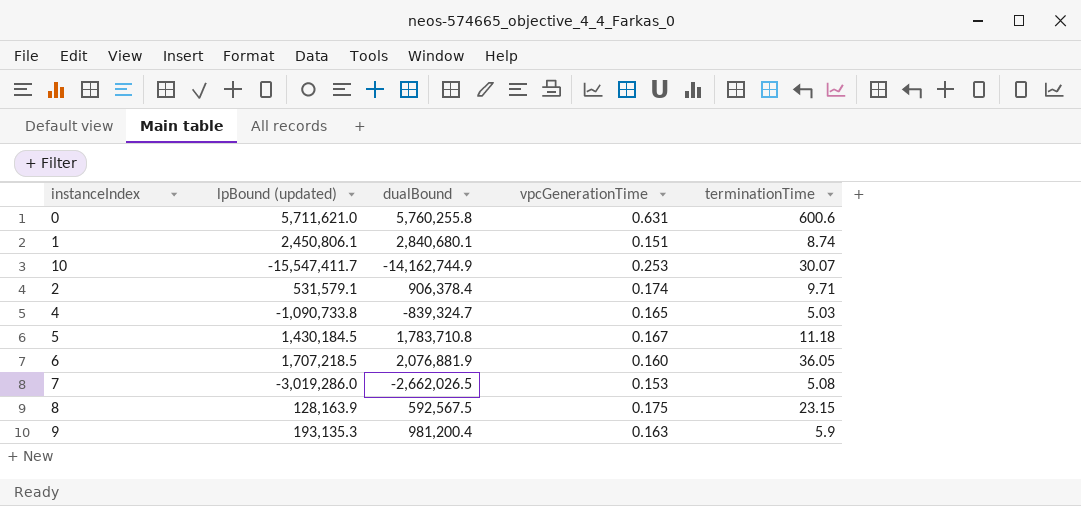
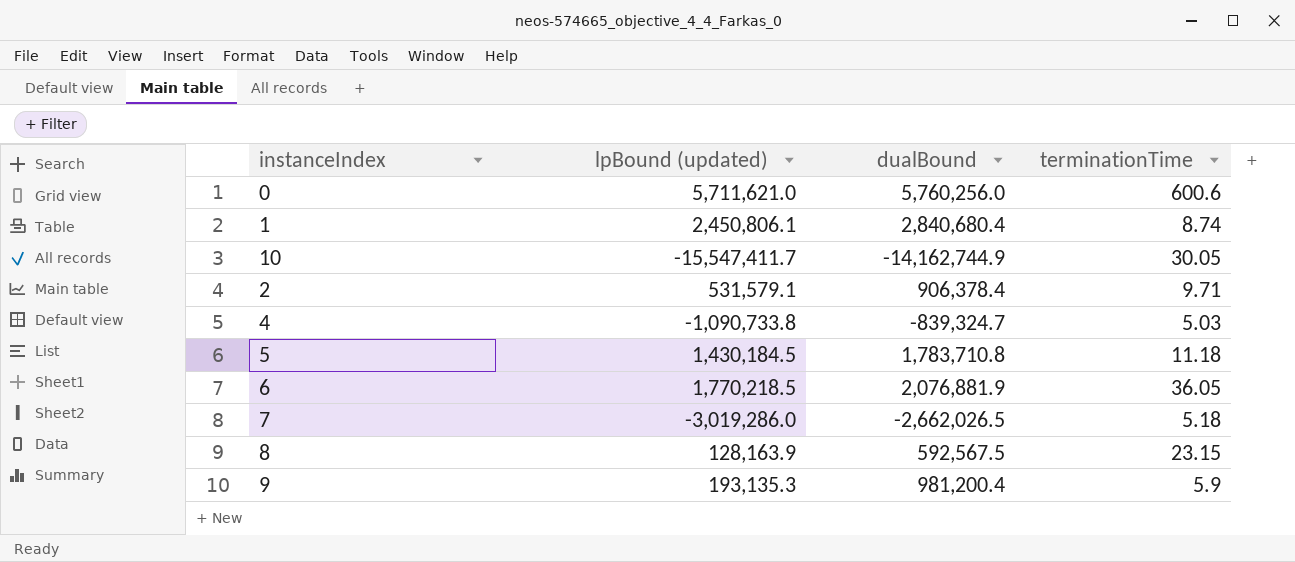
column vpcGenerationTime | position: 4 -> none
0 | dualBound: 5,760,255.8 -> 5,760,256.0
1 | dualBound: 2,840,680.1 -> 2,840,680.4
10 | terminationTime: 30.07 -> 30.05
6 | lpBound (updated): 1,707,218.5 -> 1,770,218.5
7 | terminationTime: 5.08 -> 5.18

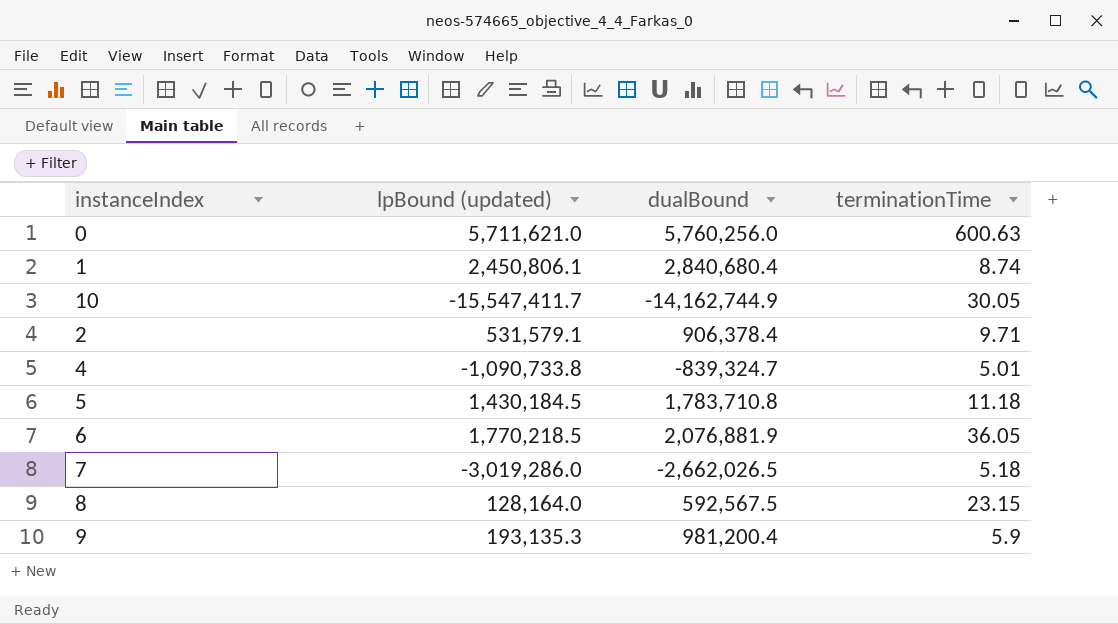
0 | terminationTime: 600.6 -> 600.63
4 | terminationTime: 5.03 -> 5.01
8 | lpBound (updated): 128,163.9 -> 128,164.0

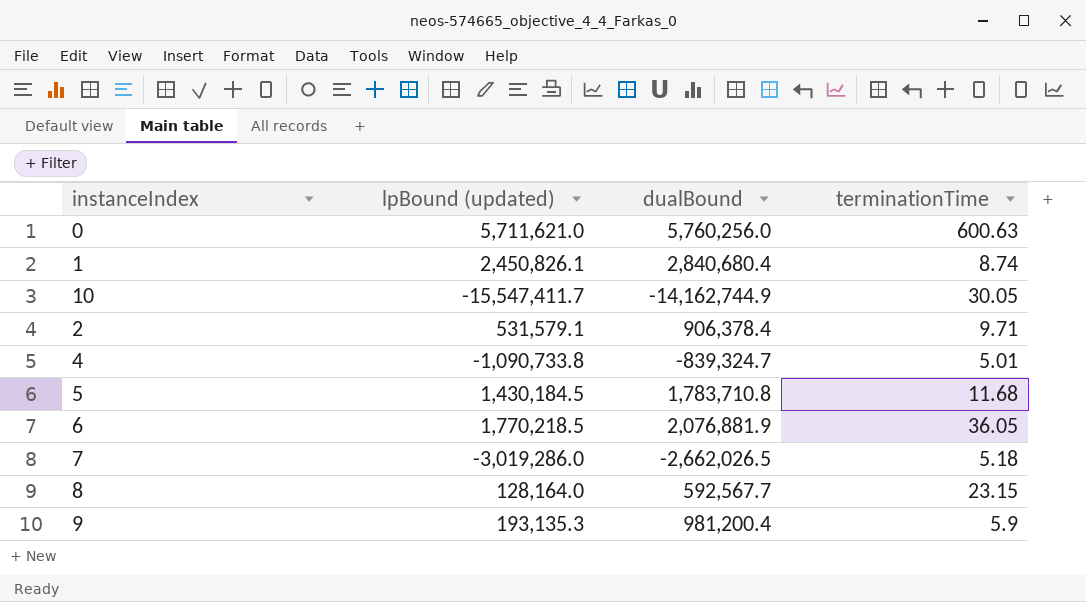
1 | lpBound (updated): 2,450,806.1 -> 2,450,826.1
5 | terminationTime: 11.18 -> 11.68
8 | dualBound: 592,567.5 -> 592,567.7

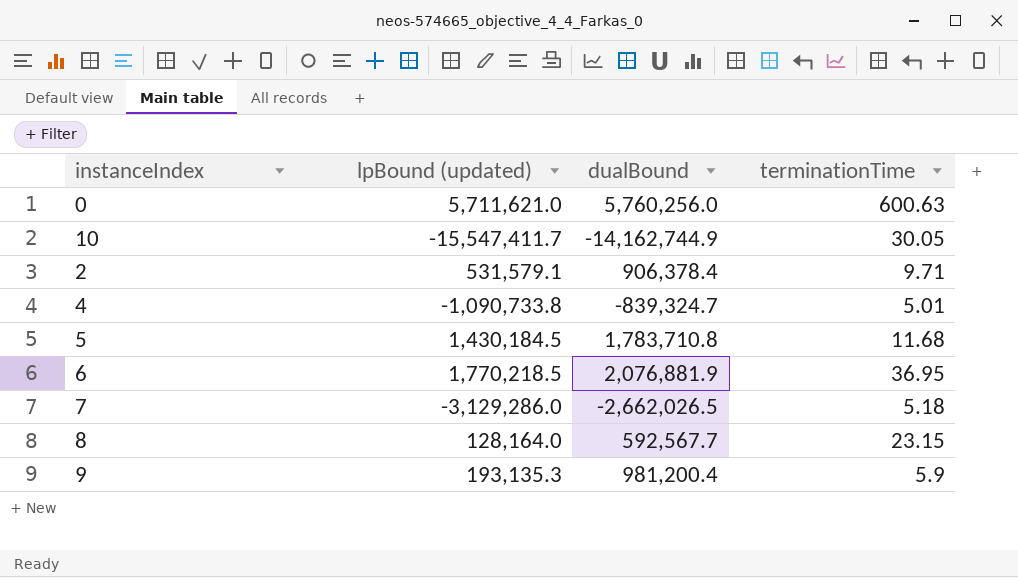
row 1: 2,450,826.1 | 2,840,680.4 | 8.74 -> none
6 | terminationTime: 36.05 -> 36.95
7 | lpBound (updated): -3,019,286.0 -> -3,129,286.0

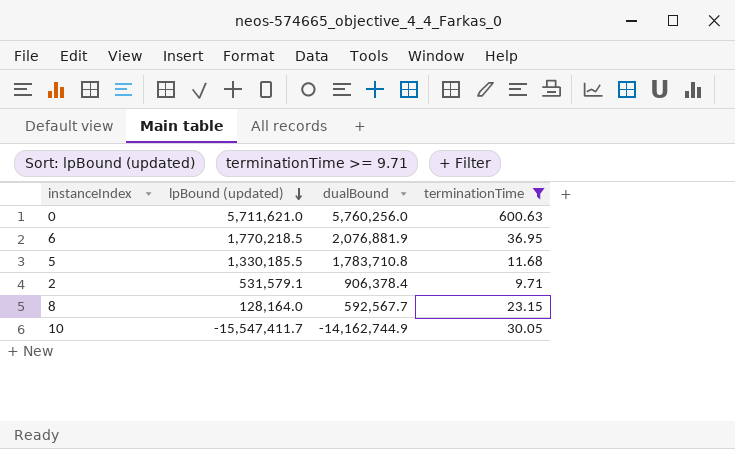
filter: none -> terminationTime >= 9.71
row order: none -> lpBound (updated) descending
5 | lpBound (updated): 1,430,184.5 -> 1,330,185.5

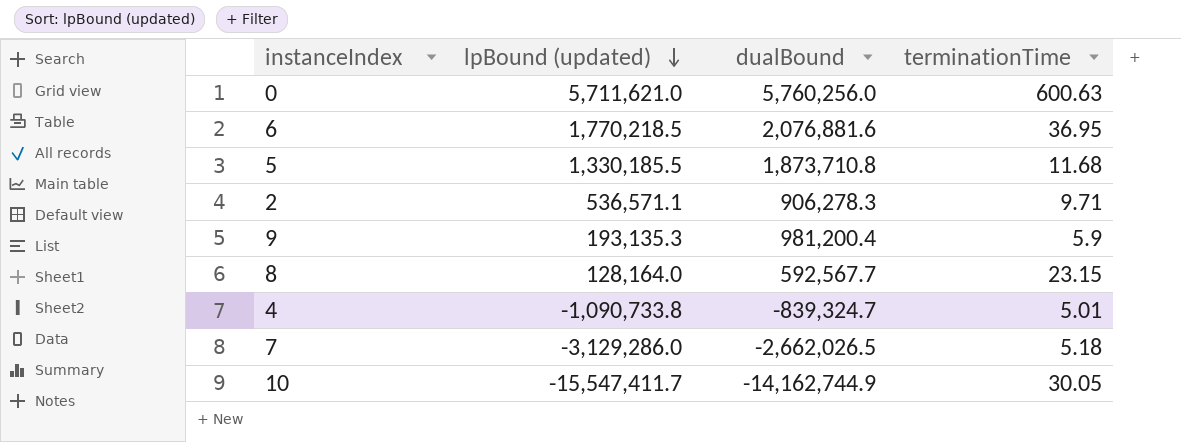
filter: terminationTime >= 9.71 -> none
6 | dualBound: 2,076,881.9 -> 2,076,881.6
5 | dualBound: 1,783,710.8 -> 1,873,710.8
2 | lpBound (updated): 531,579.1 -> 536,571.1
2 | dualBound: 906,378.4 -> 906,278.3

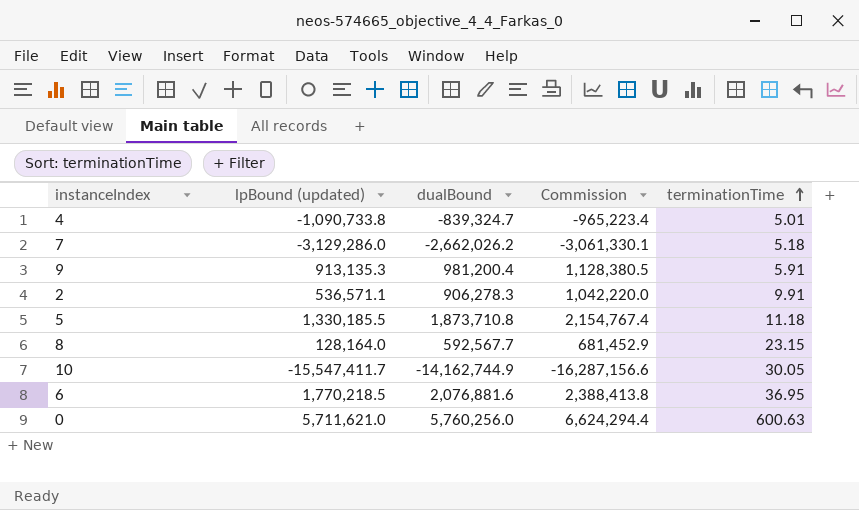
row order: lpBound (updated) descending -> terminationTime ascending
column Commission | formula: none -> [dualBound] * 1.15
7 | dualBound: -2,662,026.5 -> -2,662,026.2
9 | lpBound (updated): 193,135.3 -> 913,135.3
9 | terminationTime: 5.9 -> 5.91
2 | terminationTime: 9.71 -> 9.91
5 | terminationTime: 11.68 -> 11.18

